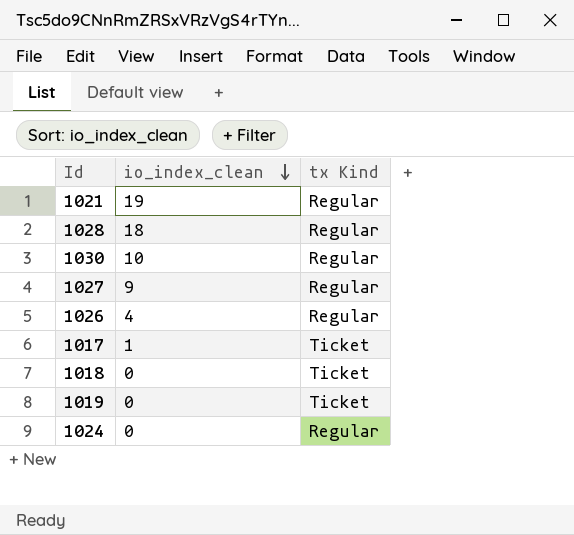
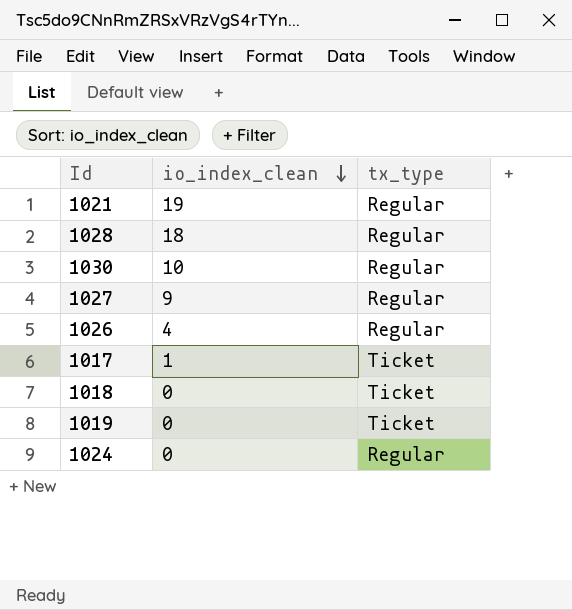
column name: tx Kind -> tx_type

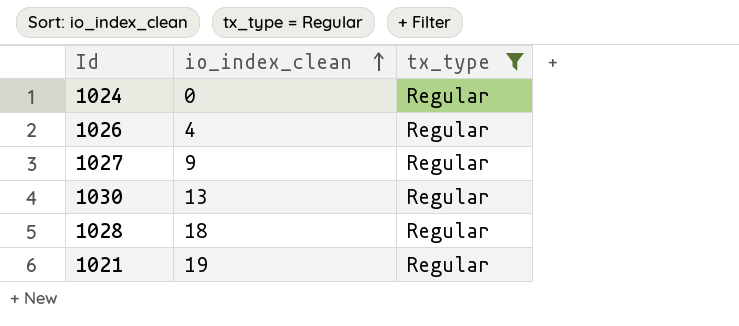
filter: none -> tx_type = Regular
row order: io_index_clean descending -> io_index_clean ascending
1030 | io_index_clean: 10 -> 13

